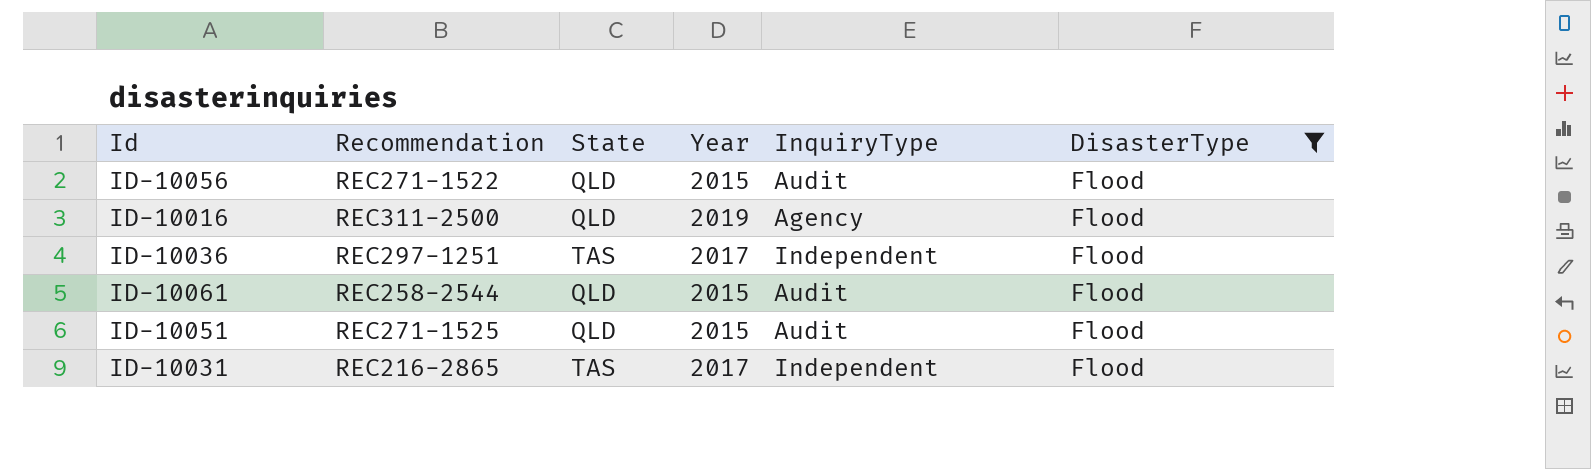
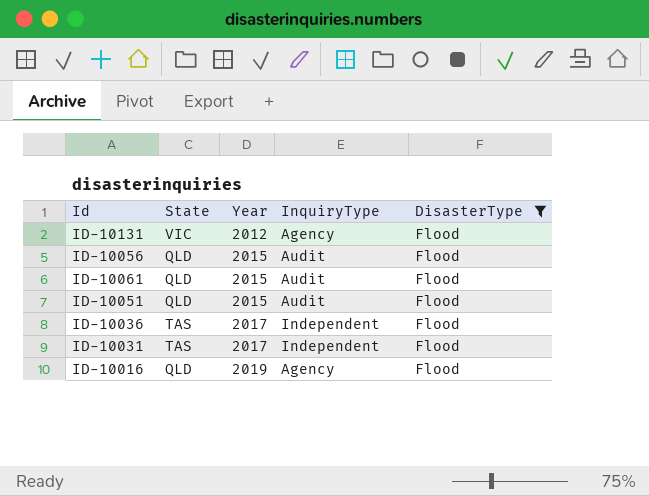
row order: none -> Year ascending
column Recommendation | position: 2 -> none
row ID-10131: none -> VIC | 2012 | Agency | Flood

